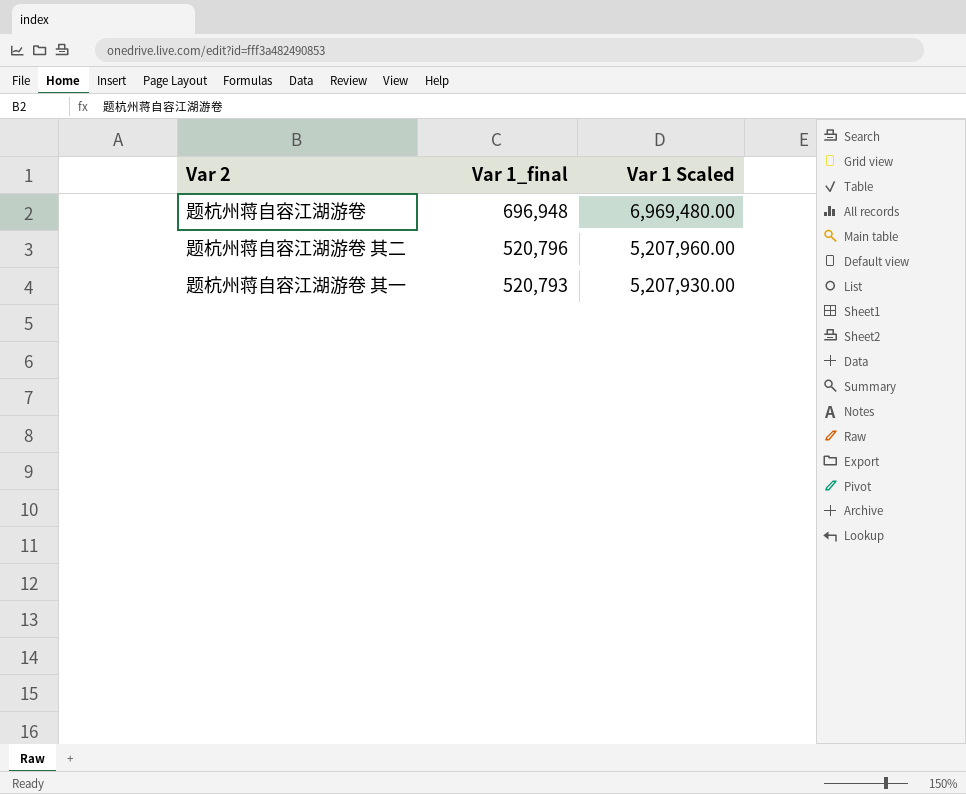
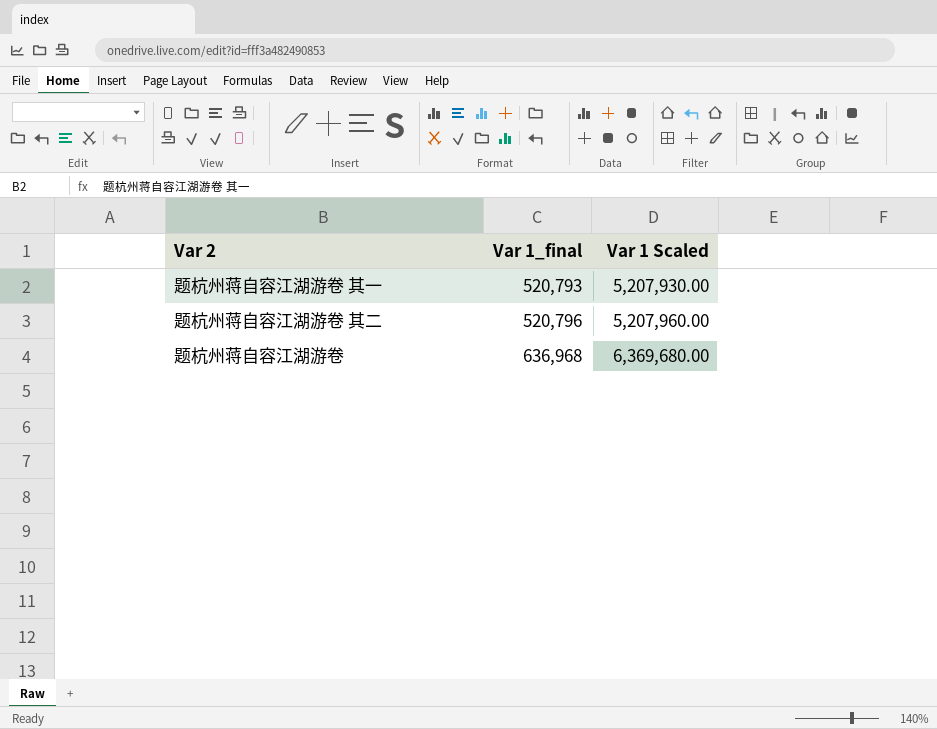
row order: Var 1_final descending -> Var 1_final ascending
题杭州蒋自容江湖游卷 | Var 1_final: 696,948 -> 636,968
题杭州蒋自容江湖游卷 | Var 1 Scaled: 6,969,480.00 -> 6,369,680.00

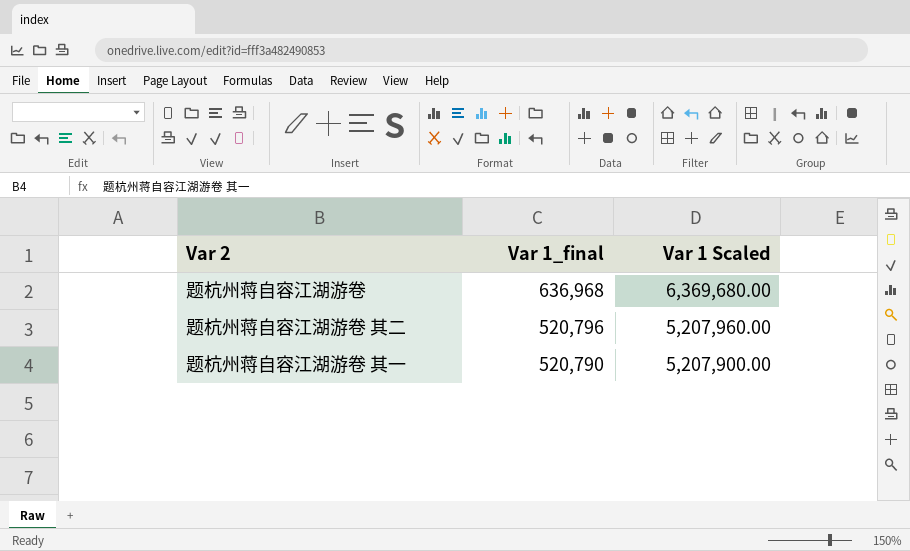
row order: Var 1_final ascending -> Var 1_final descending
题杭州蒋自容江湖游卷 其一 | Var 1_final: 520,793 -> 520,790
题杭州蒋自容江湖游卷 其一 | Var 1 Scaled: 5,207,930.00 -> 5,207,900.00

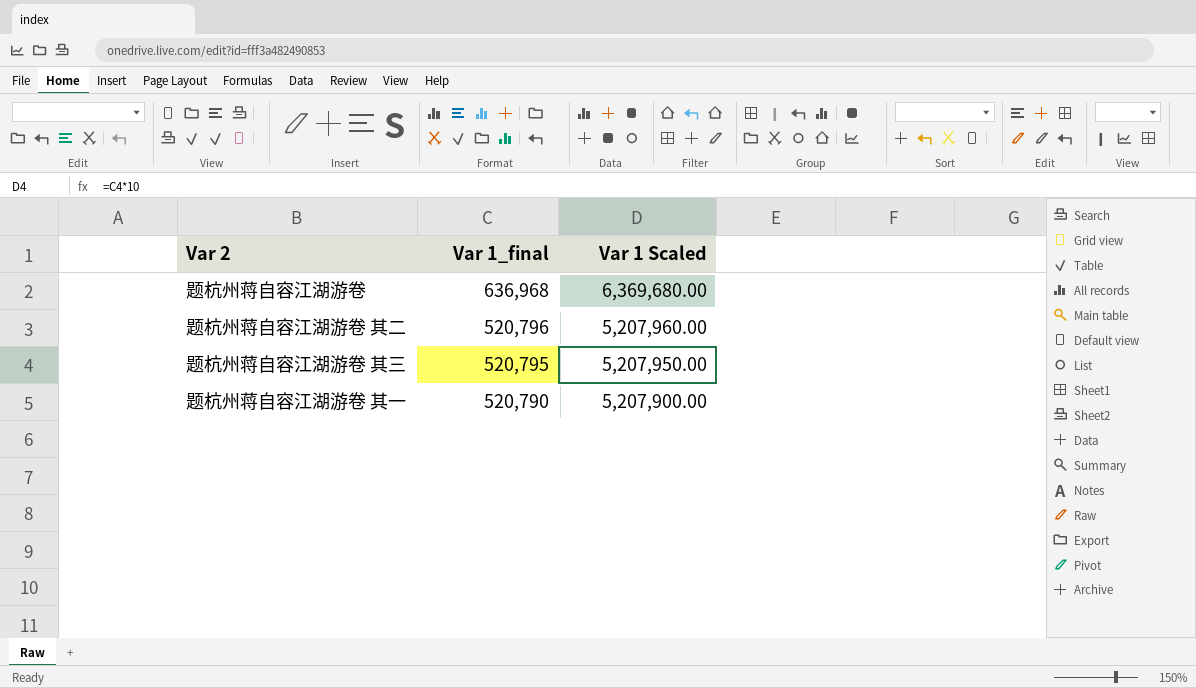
row 题杭州蒋自容江湖游卷 其三: none -> 520,795 | 5,207,950.00

